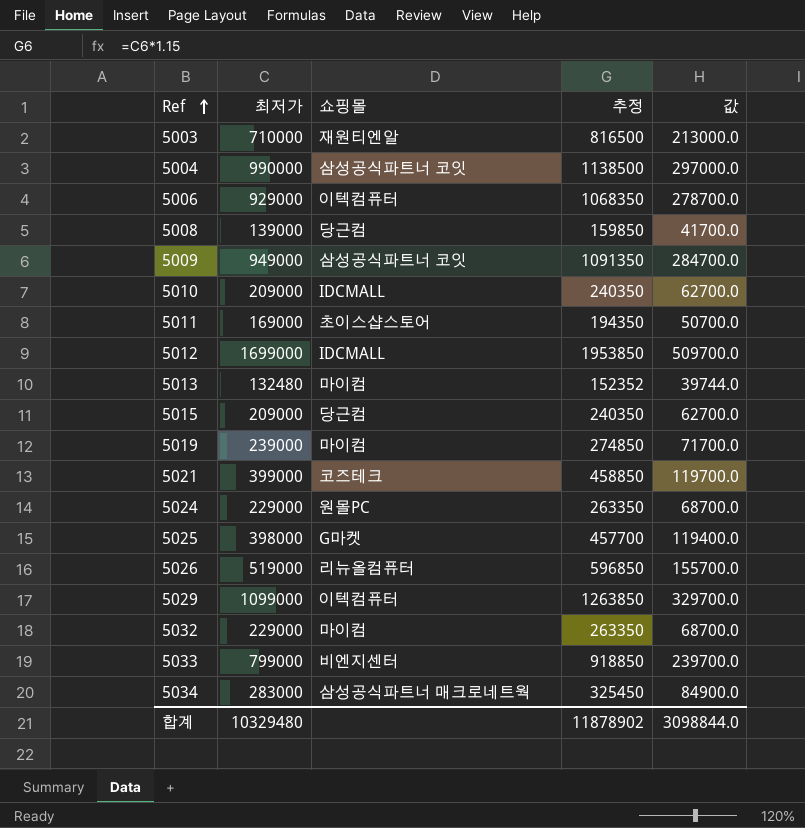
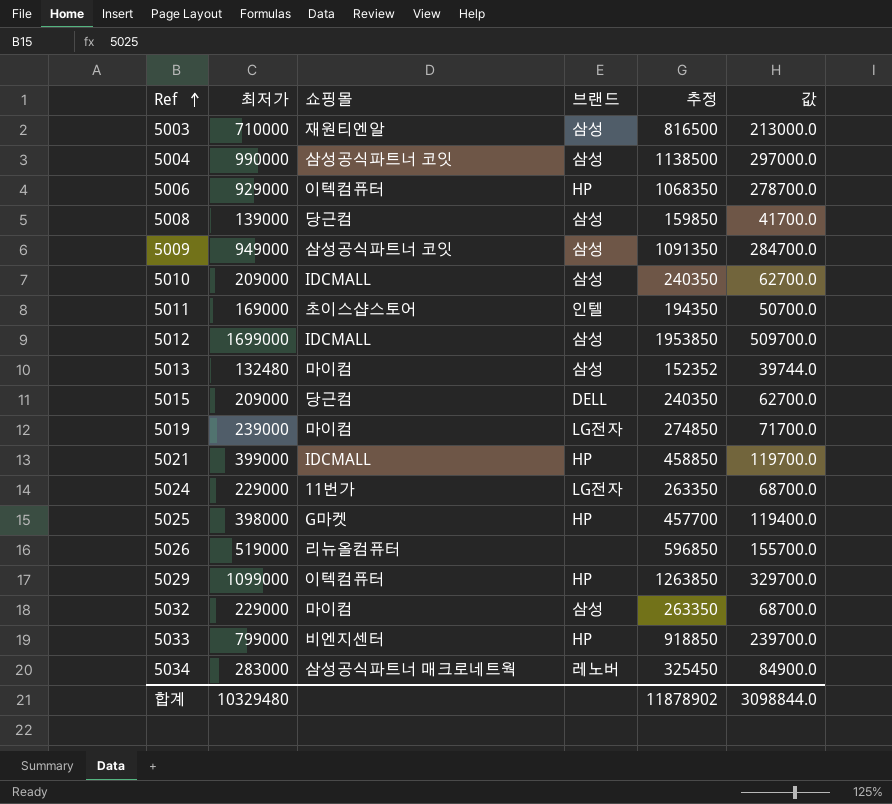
column 브랜드 | position: none -> 4
5021 | 쇼핑몰: 코즈테크 -> IDCMALL
5024 | 쇼핑몰: 원몰PC -> 11번가

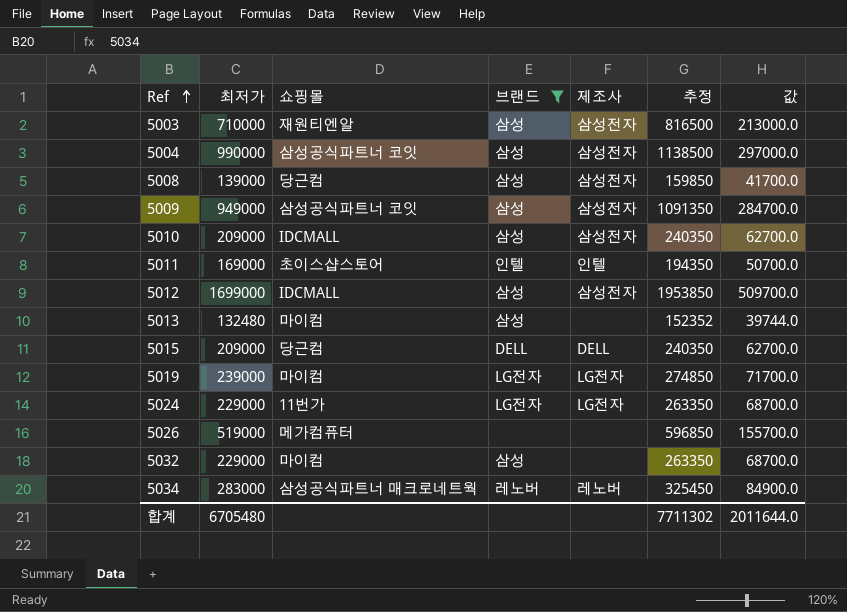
filter: none -> 브랜드 != HP
column 제조사 | position: none -> 5
5026 | 쇼핑몰: 리뉴올컴퓨터 -> 메가컴퓨터
합계 | 최저가: 10329480 -> 6705480
합계 | 추정: 11878902 -> 7711302
합계 | 값: 3098844.0 -> 2011644.0

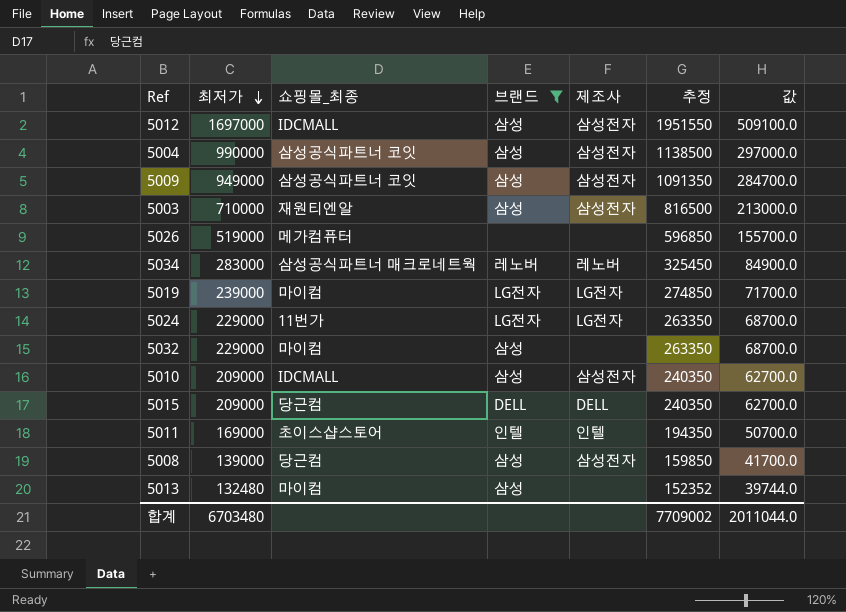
row order: Ref ascending -> 최저가 descending
column name: 쇼핑몰 -> 쇼핑몰_최종
5012 | 최저가: 1699000 -> 1697000
5012 | 추정: 1953850 -> 1951550
5012 | 값: 509700.0 -> 509100.0
합계 | 최저가: 6705480 -> 6703480
합계 | 추정: 7711302 -> 7709002
합계 | 값: 2011644.0 -> 2011044.0

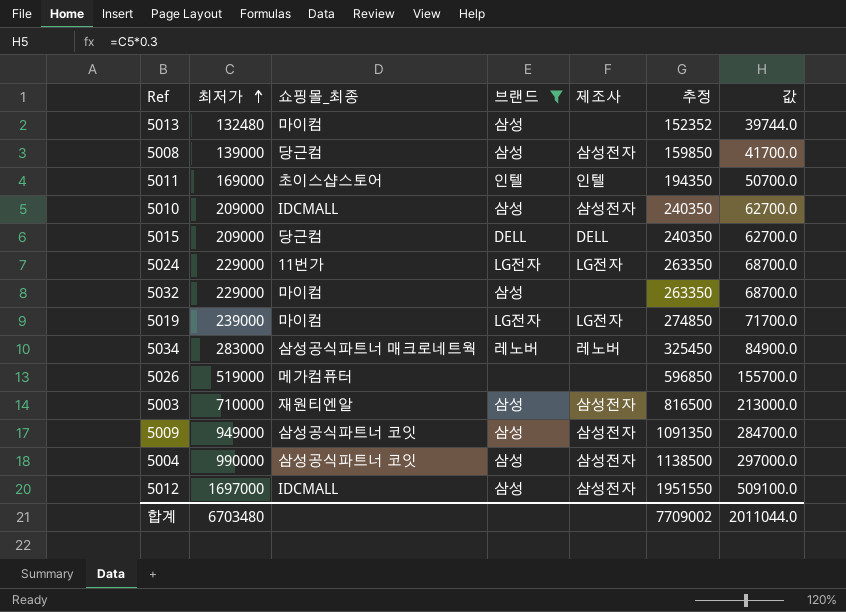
row order: 최저가 descending -> 최저가 ascending

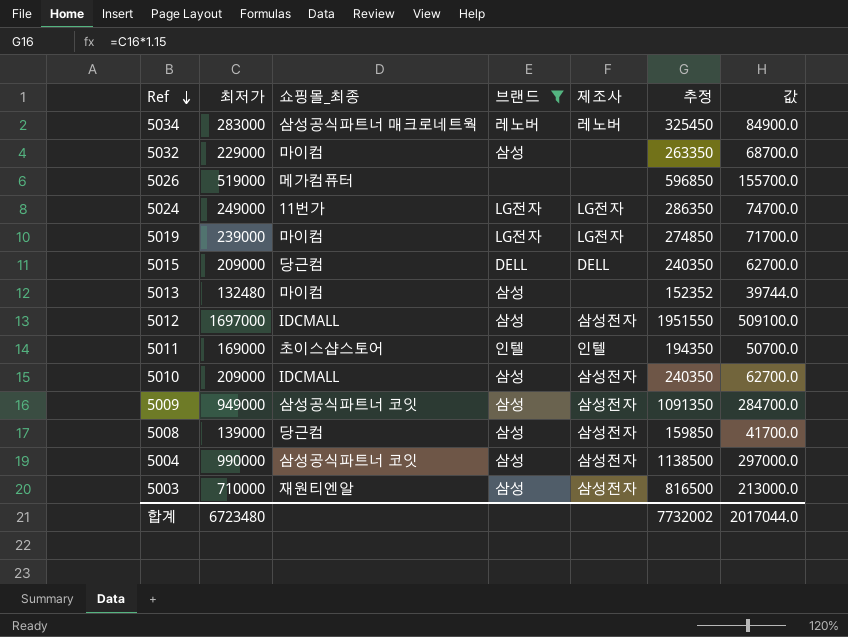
row order: 최저가 ascending -> Ref descending
5024 | 최저가: 229000 -> 249000
5024 | 추정: 263350 -> 286350
5024 | 값: 68700.0 -> 74700.0
합계 | 최저가: 6703480 -> 6723480
합계 | 추정: 7709002 -> 7732002
합계 | 값: 2011044.0 -> 2017044.0

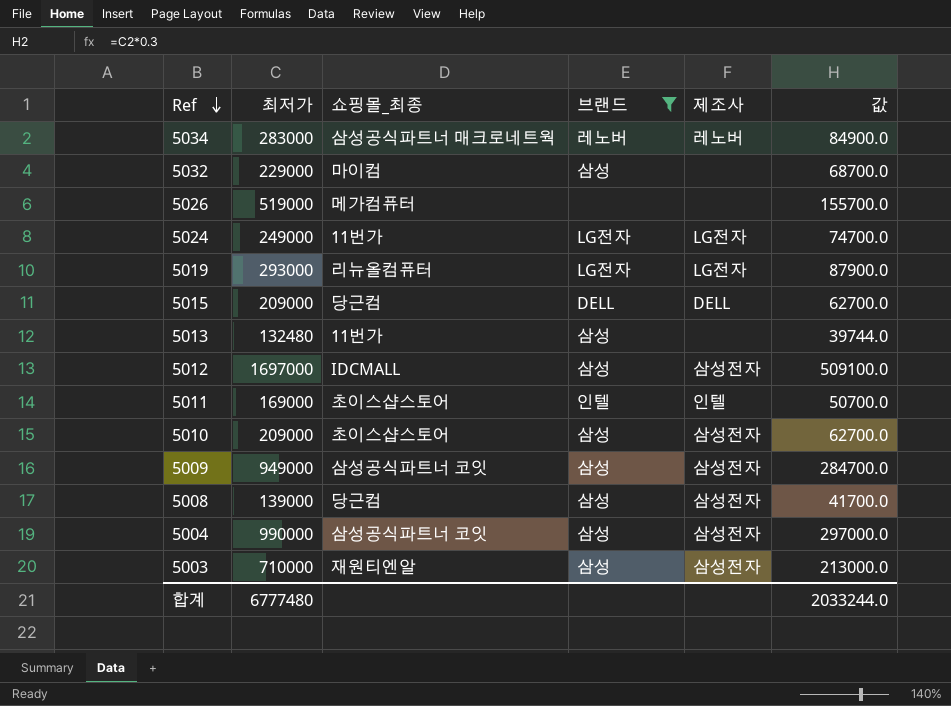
column 추정 | formula: [최저가] * 1.15 -> none
5019 | 최저가: 239000 -> 293000
5019 | 쇼핑몰_최종: 마이컴 -> 리뉴올컴퓨터
5019 | 값: 71700.0 -> 87900.0
5013 | 쇼핑몰_최종: 마이컴 -> 11번가
5010 | 쇼핑몰_최종: IDCMALL -> 초이스샵스토어
합계 | 최저가: 6723480 -> 6777480
합계 | 값: 2017044.0 -> 2033244.0

